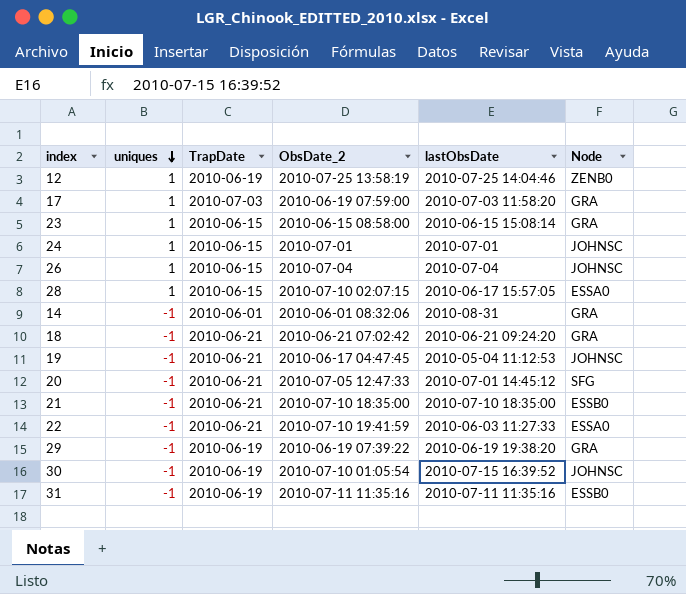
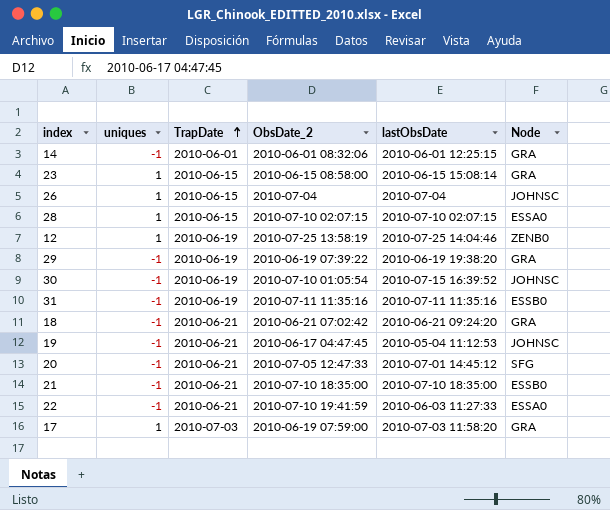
row order: uniques descending -> TrapDate ascending
row 24: 1 | 2010-06-15 | 2010-07-01 | 2010-07-01 | JOHNSC -> none
14 | lastObsDate: 2010-08-31 -> 2010-06-01 12:25:15
28 | lastObsDate: 2010-06-17 15:57:05 -> 2010-07-10 02:07:15

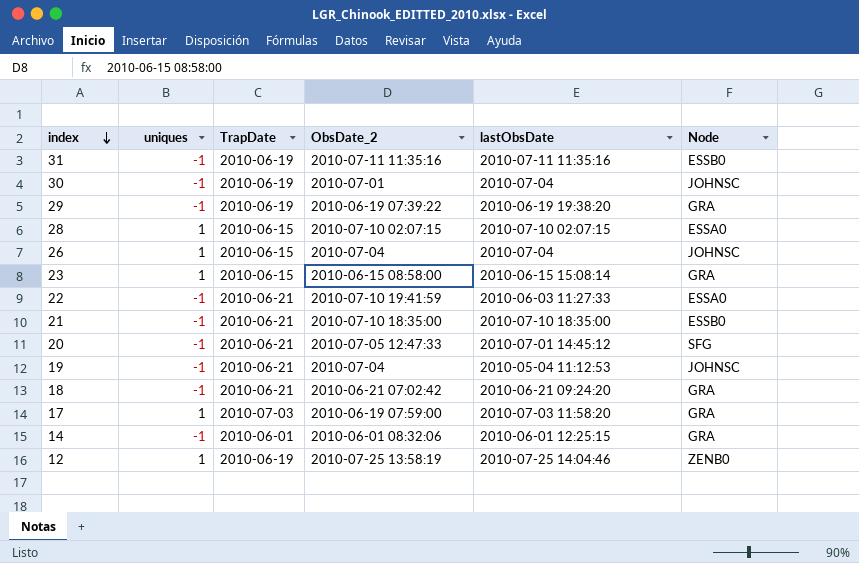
row order: TrapDate ascending -> index descending
30 | ObsDate_2: 2010-07-10 01:05:54 -> 2010-07-01
30 | lastObsDate: 2010-07-15 16:39:52 -> 2010-07-04
19 | ObsDate_2: 2010-06-17 04:47:45 -> 2010-07-04

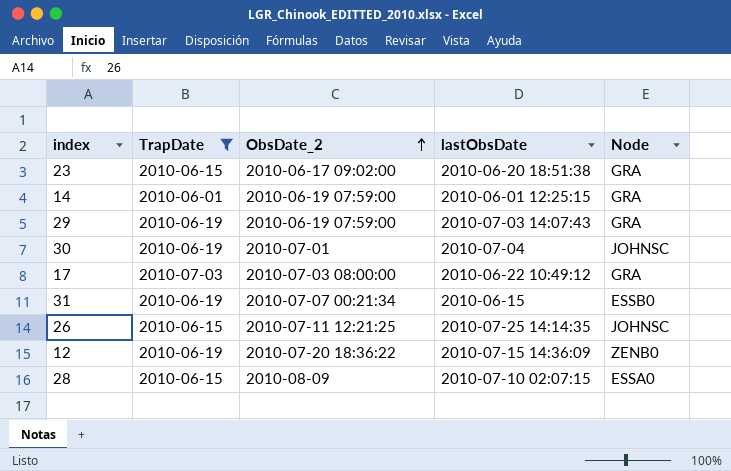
filter: none -> TrapDate != 2010-06-21
row order: index descending -> ObsDate_2 ascending
column uniques | position: 2 -> none
23 | ObsDate_2: 2010-06-15 08:58:00 -> 2010-06-17 09:02:00
23 | lastObsDate: 2010-06-15 15:08:14 -> 2010-06-20 18:51:38
14 | ObsDate_2: 2010-06-01 08:32:06 -> 2010-06-19 07:59:00
29 | ObsDate_2: 2010-06-19 07:39:22 -> 2010-06-19 07:59:00
29 | lastObsDate: 2010-06-19 19:38:20 -> 2010-07-03 14:07:43
17 | ObsDate_2: 2010-06-19 07:59:00 -> 2010-07-03 08:00:00
17 | lastObsDate: 2010-07-03 11:58:20 -> 2010-06-22 10:49:12
31 | ObsDate_2: 2010-07-11 11:35:16 -> 2010-07-07 00:21:34
31 | lastObsDate: 2010-07-11 11:35:16 -> 2010-06-15
26 | ObsDate_2: 2010-07-04 -> 2010-07-11 12:21:25
26 | lastObsDate: 2010-07-04 -> 2010-07-25 14:14:35
12 | ObsDate_2: 2010-07-25 13:58:19 -> 2010-07-20 18:36:22
12 | lastObsDate: 2010-07-25 14:04:46 -> 2010-07-15 14:36:09
28 | ObsDate_2: 2010-07-10 02:07:15 -> 2010-08-09

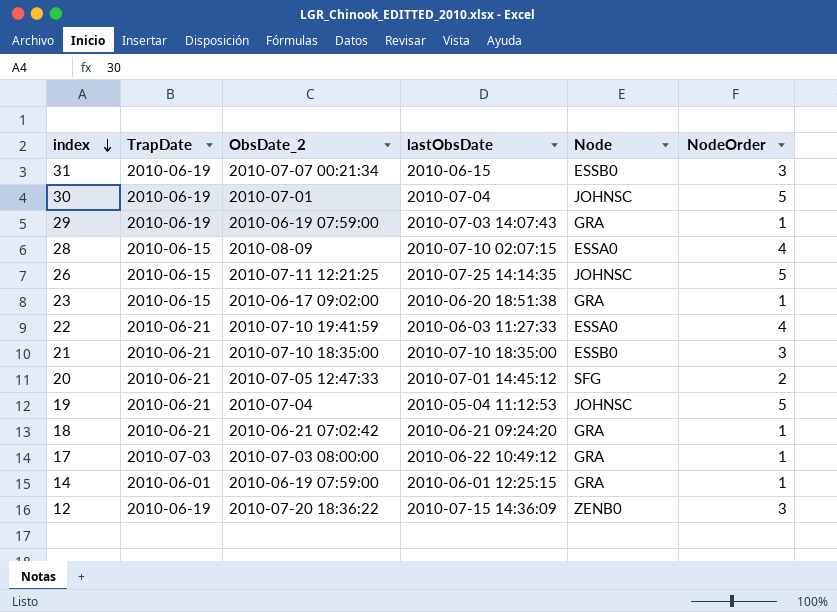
filter: TrapDate != 2010-06-21 -> none
row order: ObsDate_2 ascending -> index descending
column NodeOrder | position: none -> 6

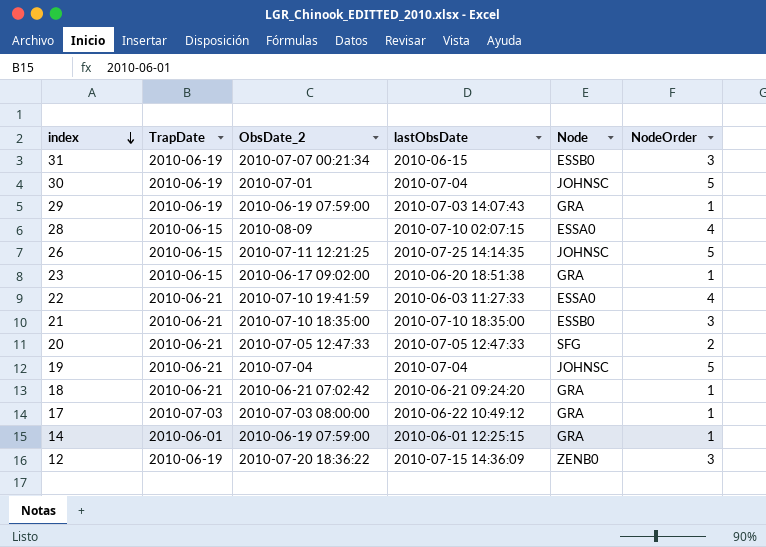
20 | lastObsDate: 2010-07-01 14:45:12 -> 2010-07-05 12:47:33
19 | lastObsDate: 2010-05-04 11:12:53 -> 2010-07-04

